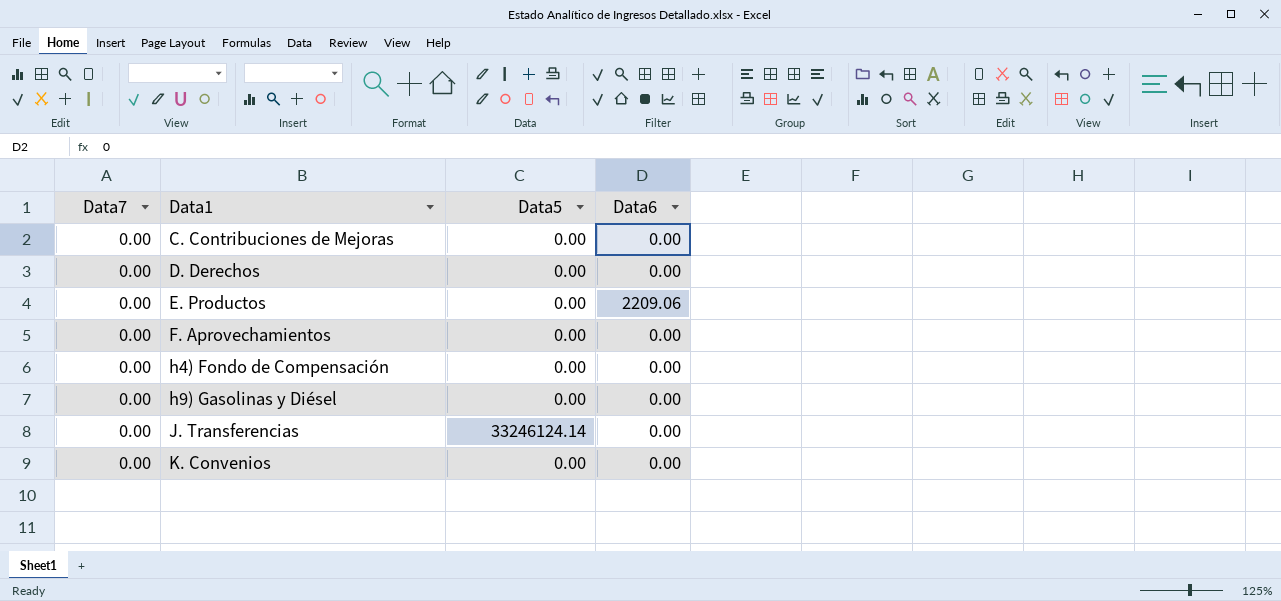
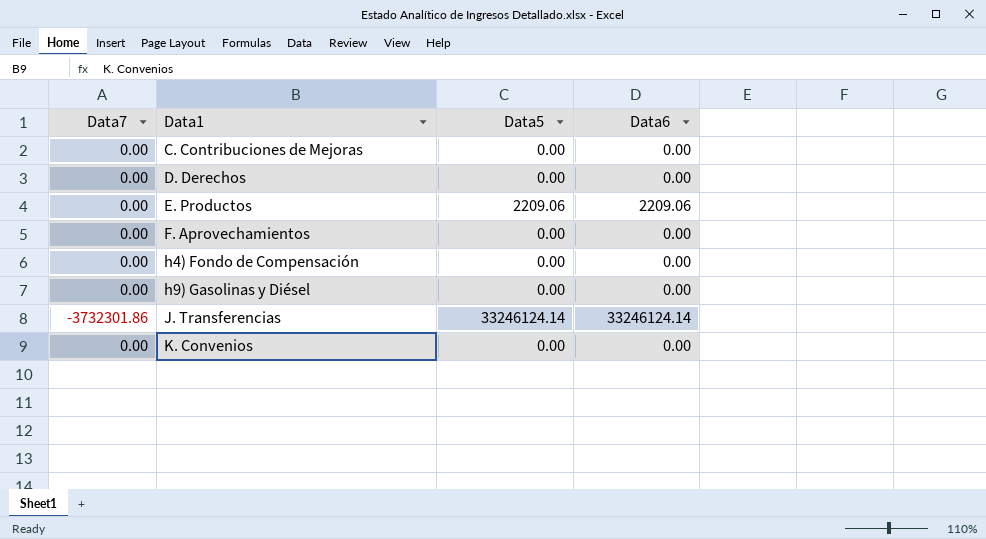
E. Productos | Data5: 0.00 -> 2209.06
J. Transferencias | Data7: 0.00 -> -3732301.86
J. Transferencias | Data6: 0.00 -> 33246124.14

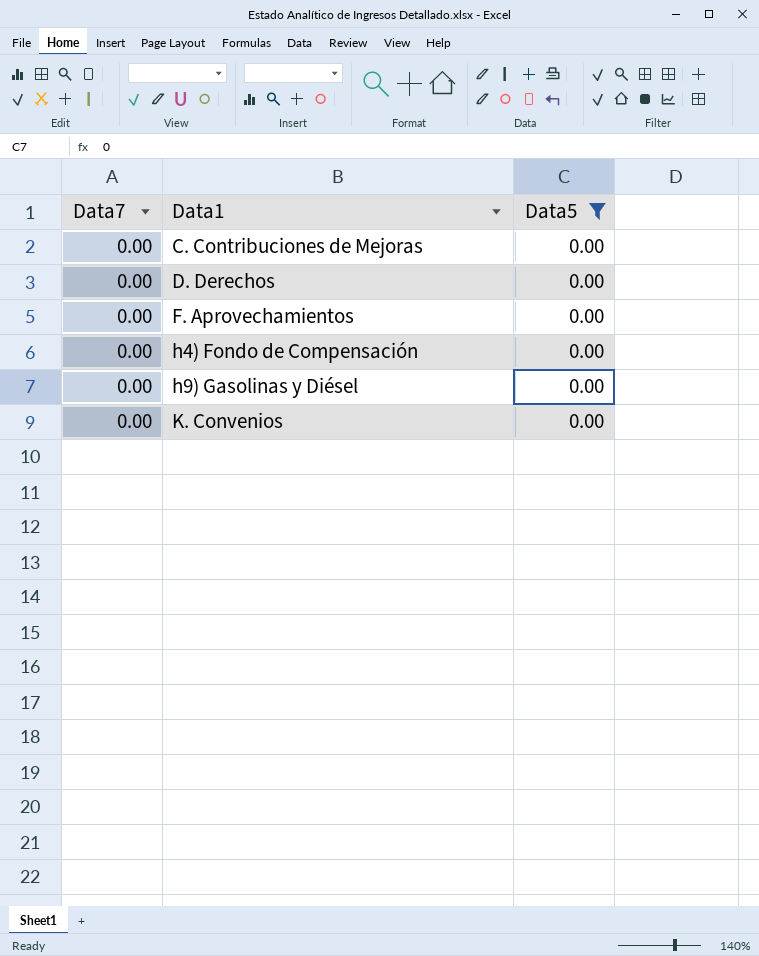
filter: none -> Data5 = 0.00
column Data6 | position: 4 -> none

